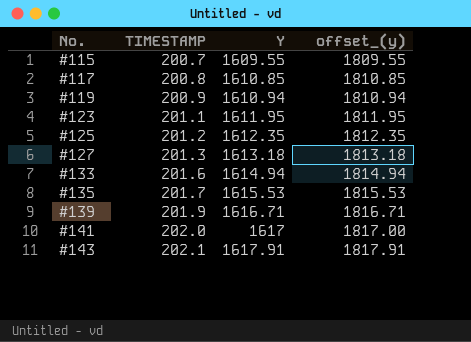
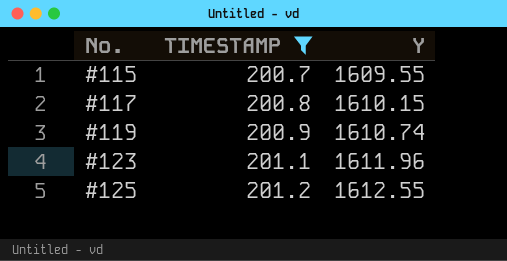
filter: none -> TIMESTAMP <= 201.2
column offset_(y) | formula: [Y] + 200 -> none
#117 | Y: 1610.85 -> 1610.15
#119 | Y: 1610.94 -> 1610.74
#123 | Y: 1611.95 -> 1611.96
#125 | Y: 1612.35 -> 1612.55

